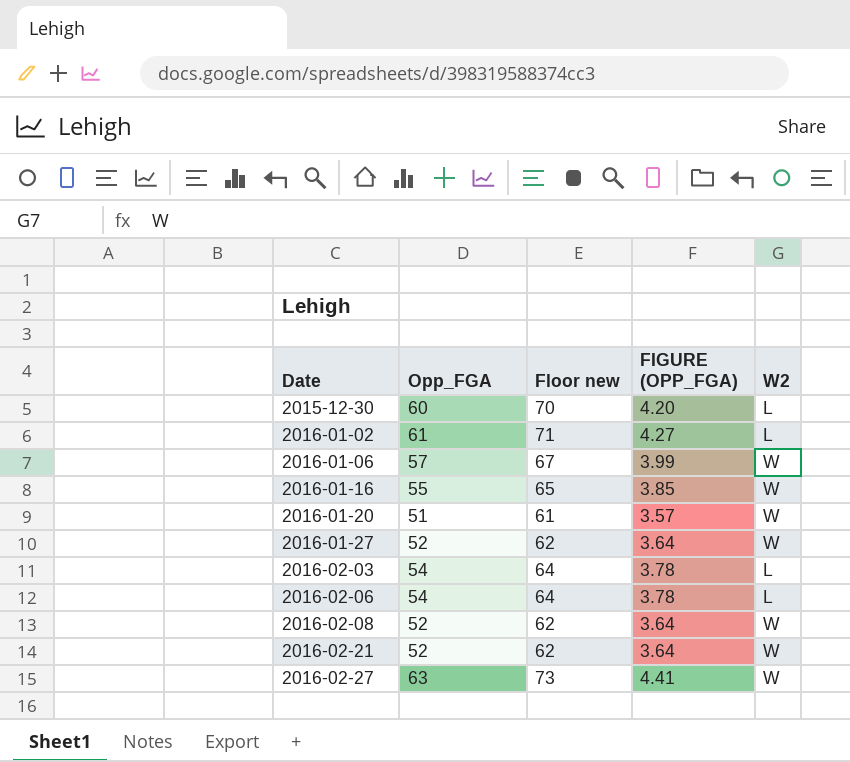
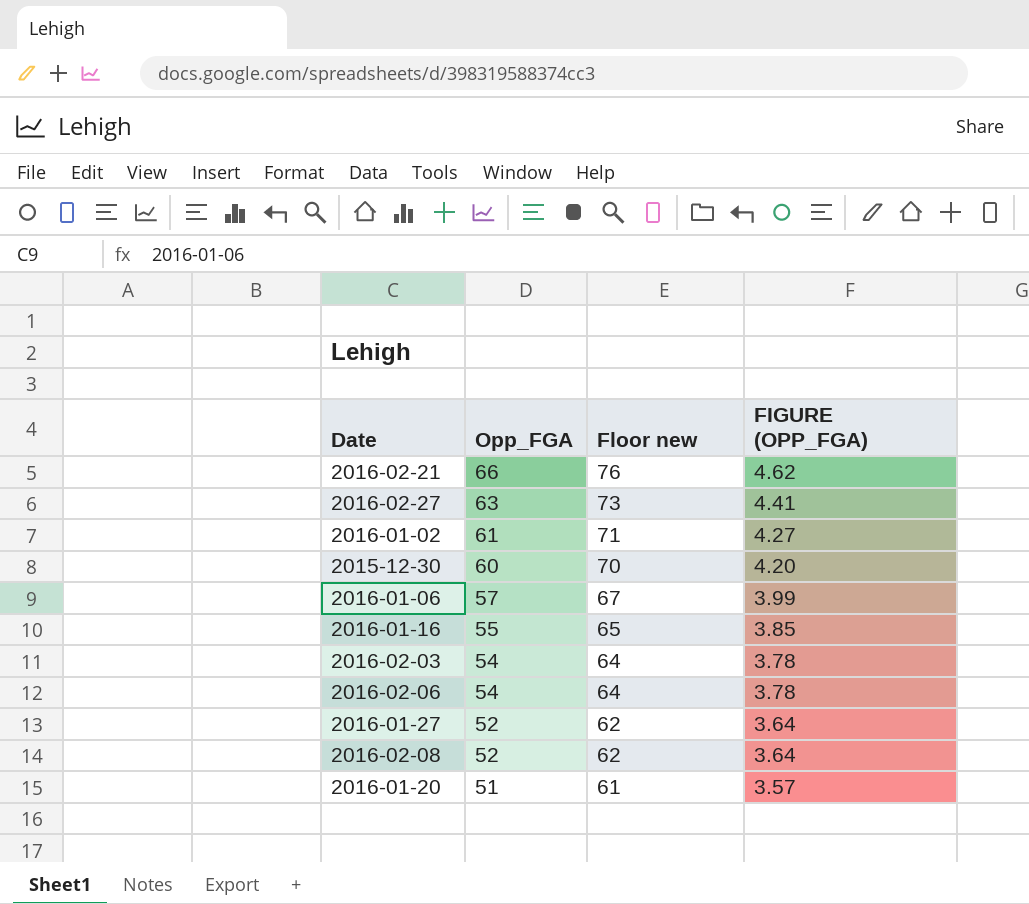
row order: Date ascending -> Opp_FGA descending
column W2 | position: 5 -> none
2016-02-21 | Opp_FGA: 52 -> 66
2016-02-21 | Floor new: 62 -> 76
2016-02-21 | FIGURE (OPP_FGA): 3.64 -> 4.62

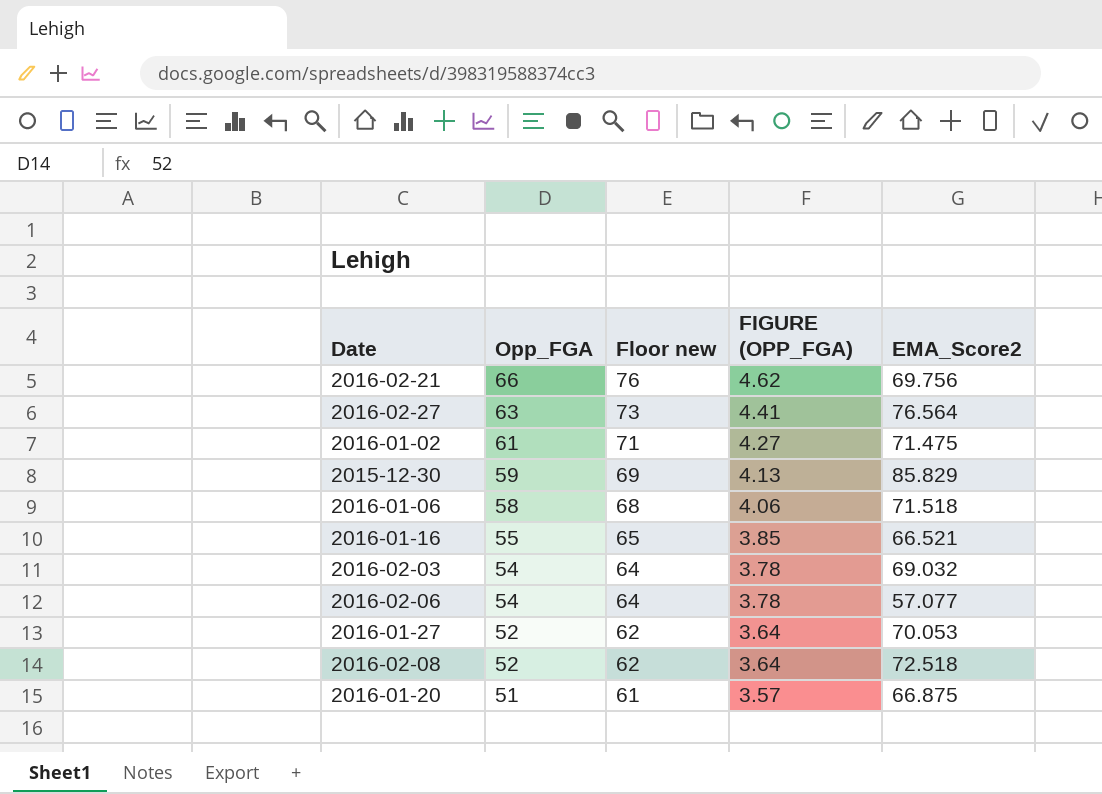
column EMA_Score2 | position: none -> 5
2015-12-30 | Opp_FGA: 60 -> 59
2015-12-30 | Floor new: 70 -> 69
2015-12-30 | FIGURE (OPP_FGA): 4.20 -> 4.13
2016-01-06 | Opp_FGA: 57 -> 58
2016-01-06 | Floor new: 67 -> 68
2016-01-06 | FIGURE (OPP_FGA): 3.99 -> 4.06

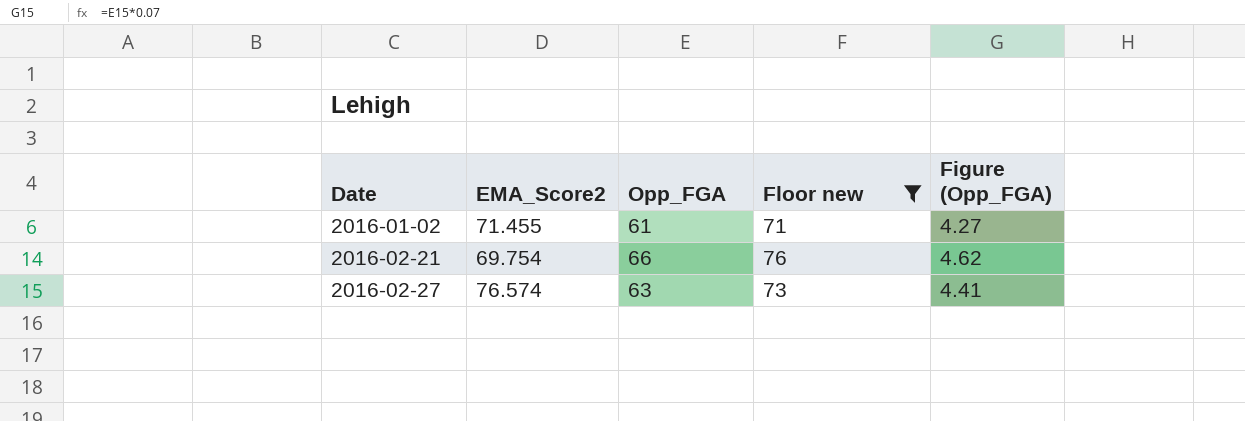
filter: none -> Floor new >= 71
row order: Opp_FGA descending -> Date ascending
column EMA_Score2 | position: 5 -> 2
column name: FIGURE (OPP_FGA) -> Figure (Opp_FGA)
2016-01-02 | EMA_Score2: 71.475 -> 71.455
2016-02-21 | EMA_Score2: 69.756 -> 69.754
2016-02-27 | EMA_Score2: 76.564 -> 76.574

